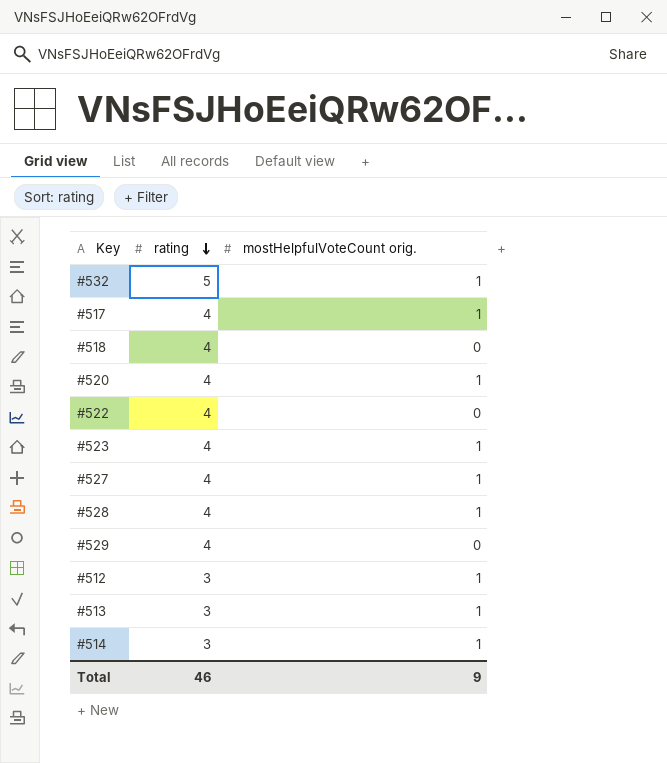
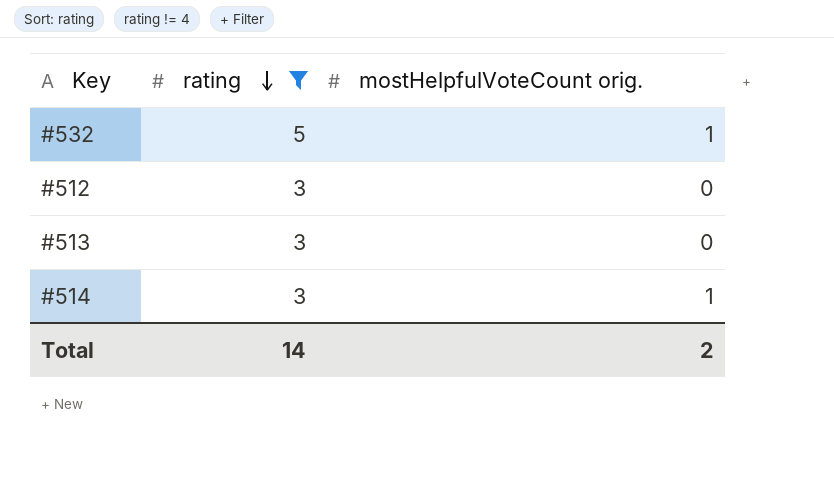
filter: none -> rating != 4
#512 | mostHelpfulVoteCount orig.: 1 -> 0
#513 | mostHelpfulVoteCount orig.: 1 -> 0
Total | rating: 46 -> 14
Total | mostHelpfulVoteCount orig.: 9 -> 2

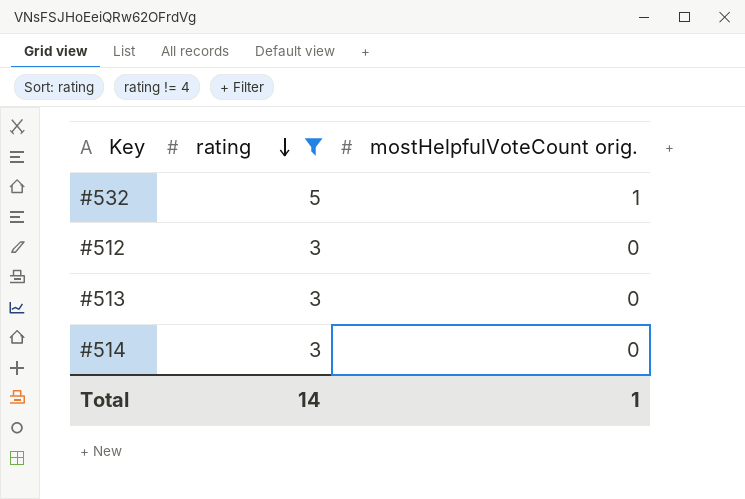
#514 | mostHelpfulVoteCount orig.: 1 -> 0
Total | mostHelpfulVoteCount orig.: 2 -> 1

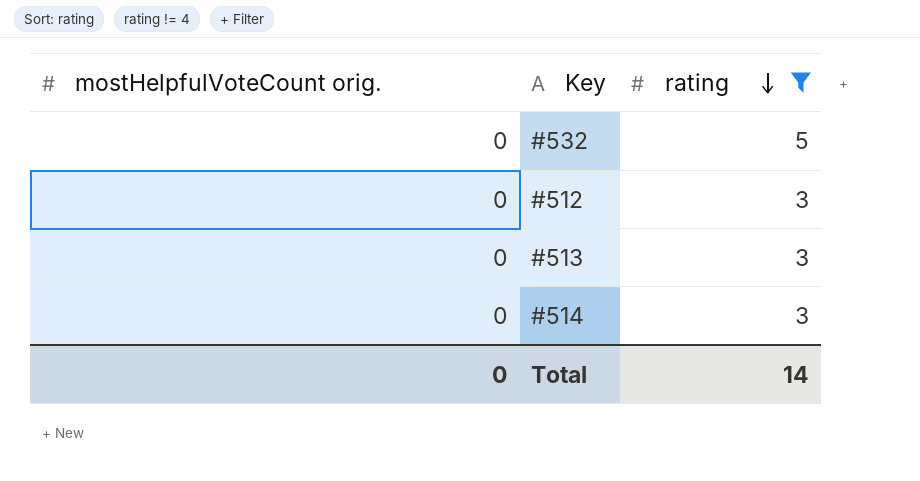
column mostHelpfulVoteCount orig. | position: 3 -> 1
#532 | mostHelpfulVoteCount orig.: 1 -> 0
Total | mostHelpfulVoteCount orig.: 1 -> 0

